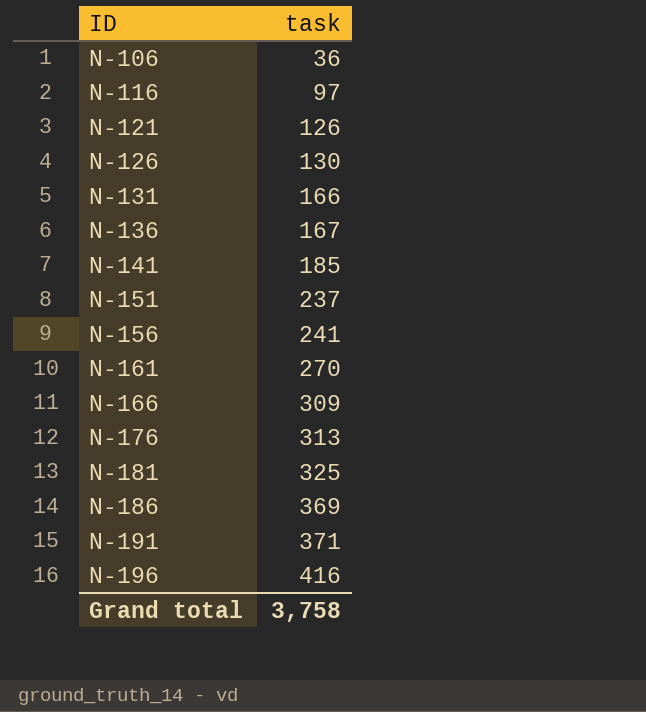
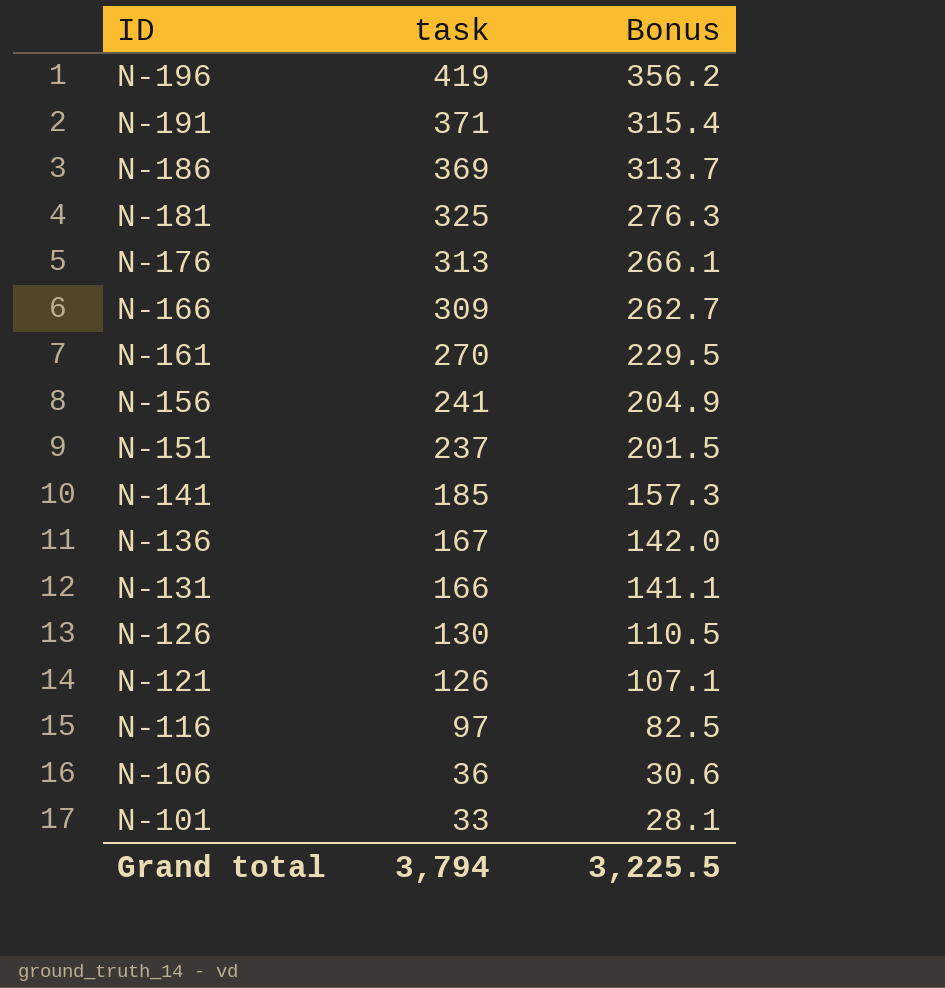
row order: ID ascending -> ID descending
column Bonus | formula: none -> [task] * 0.85
N-196 | task: 416 -> 419
row N-101: none -> 33 | 28.1
Grand total | task: 3,758 -> 3,794

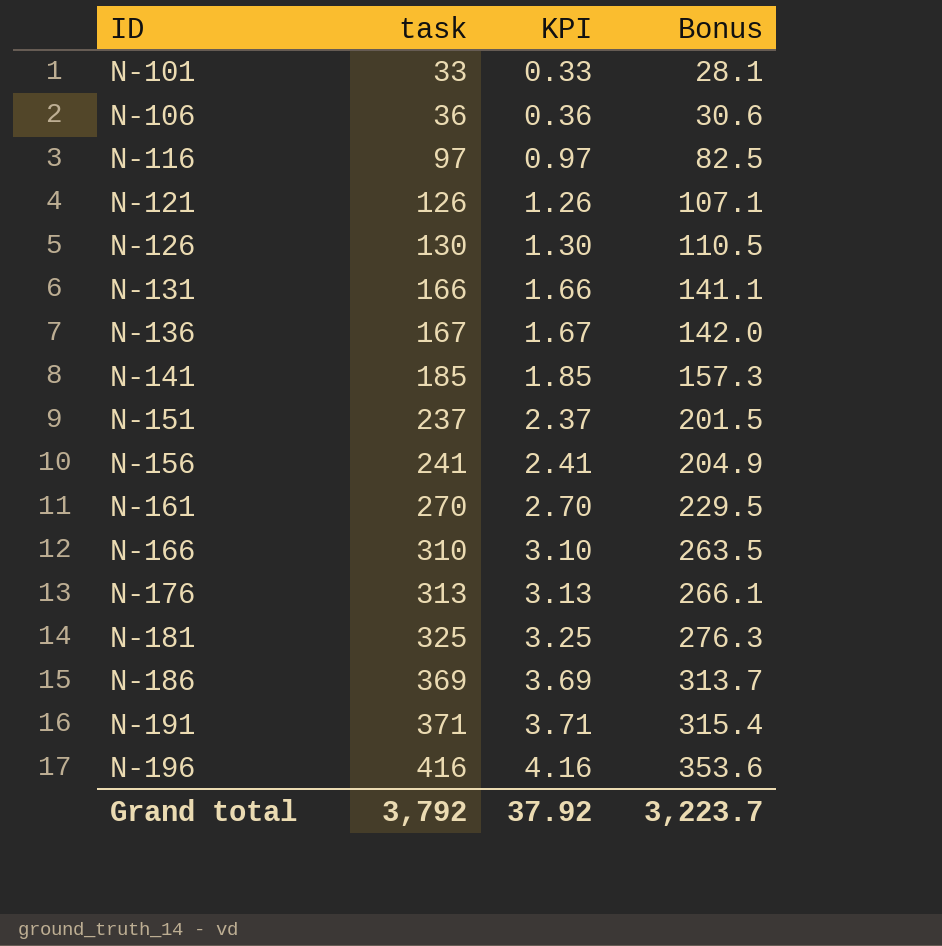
row order: ID descending -> ID ascending
column KPI | formula: none -> [task] * 0.01
N-166 | task: 309 -> 310
N-166 | Bonus: 262.7 -> 263.5
N-196 | task: 419 -> 416
N-196 | Bonus: 356.2 -> 353.6
Grand total | task: 3,794 -> 3,792
Grand total | Bonus: 3,225.5 -> 3,223.7

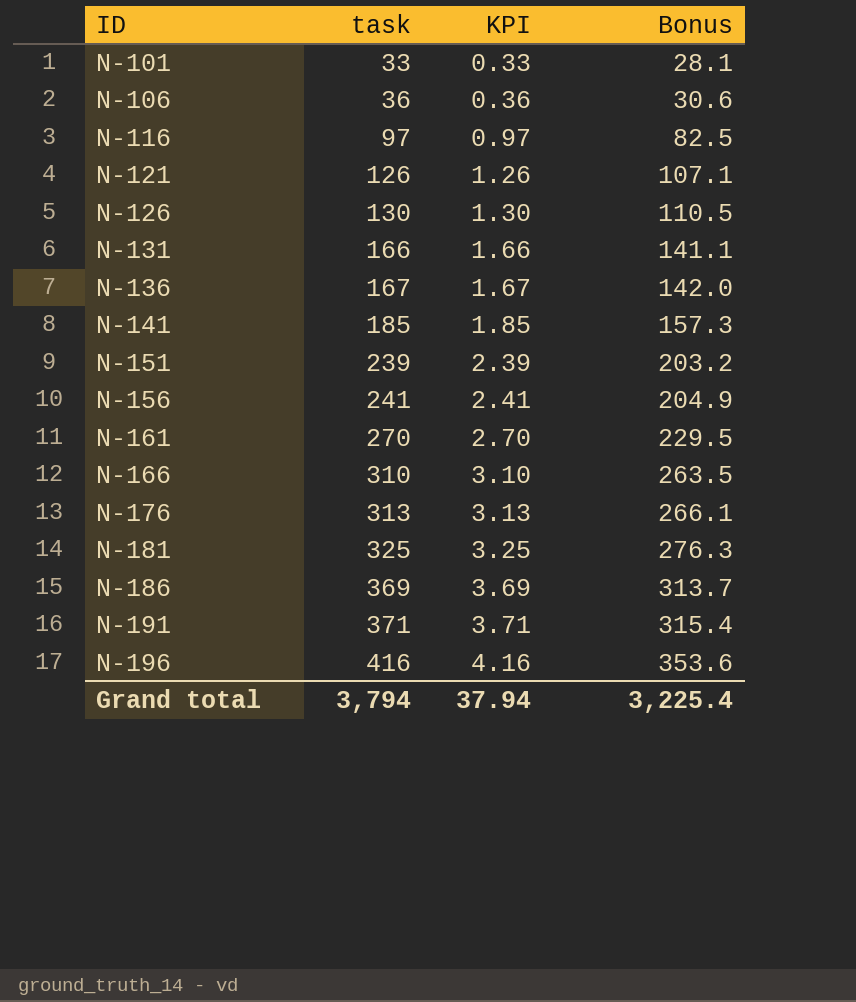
N-151 | task: 237 -> 239
N-151 | KPI: 2.37 -> 2.39
N-151 | Bonus: 201.5 -> 203.2
Grand total | task: 3,792 -> 3,794
Grand total | KPI: 37.92 -> 37.94
Grand total | Bonus: 3,223.7 -> 3,225.4

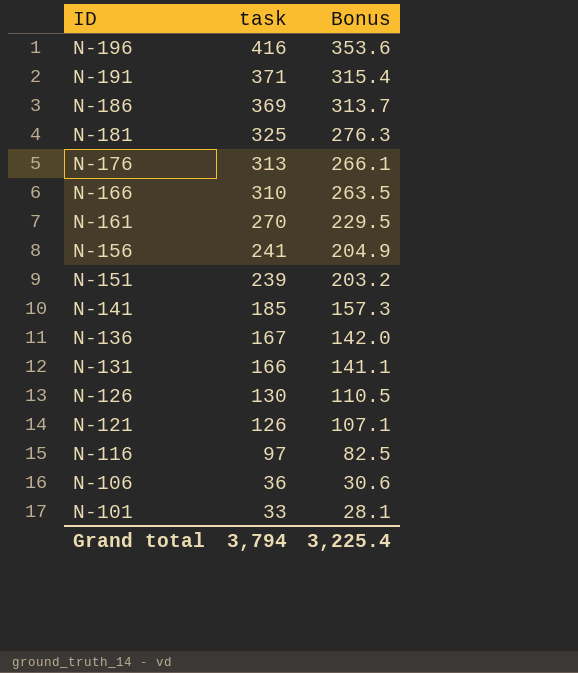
row order: ID ascending -> ID descending
column KPI | formula: [task] * 0.01 -> none

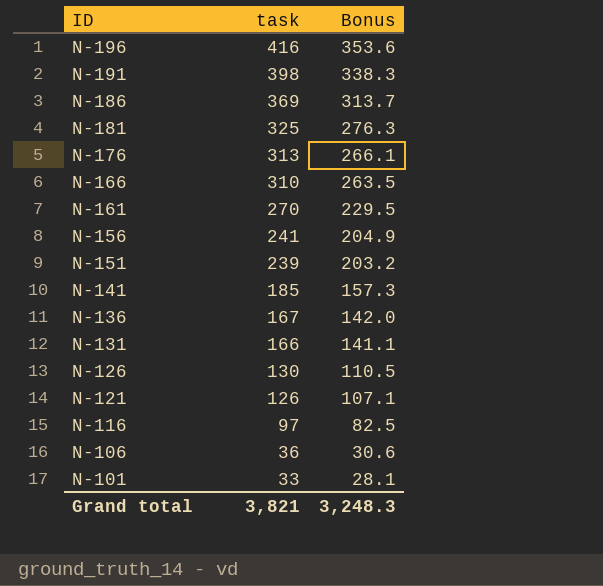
N-191 | task: 371 -> 398
N-191 | Bonus: 315.4 -> 338.3
Grand total | task: 3,794 -> 3,821
Grand total | Bonus: 3,225.4 -> 3,248.3

